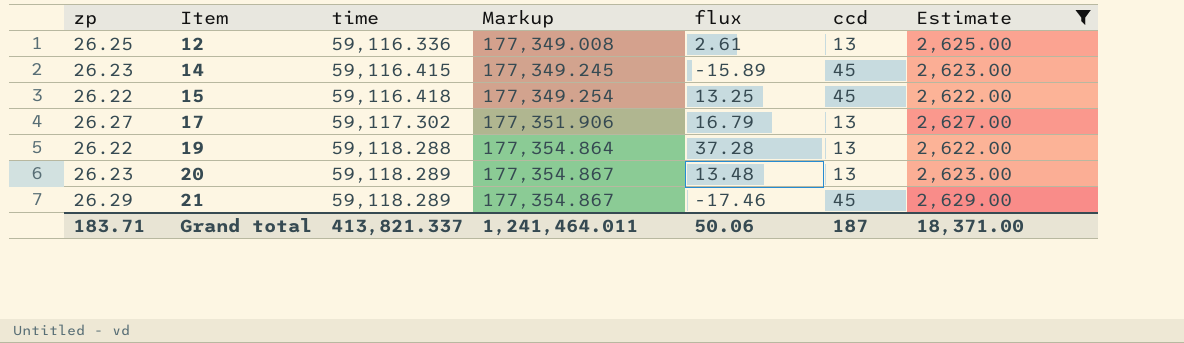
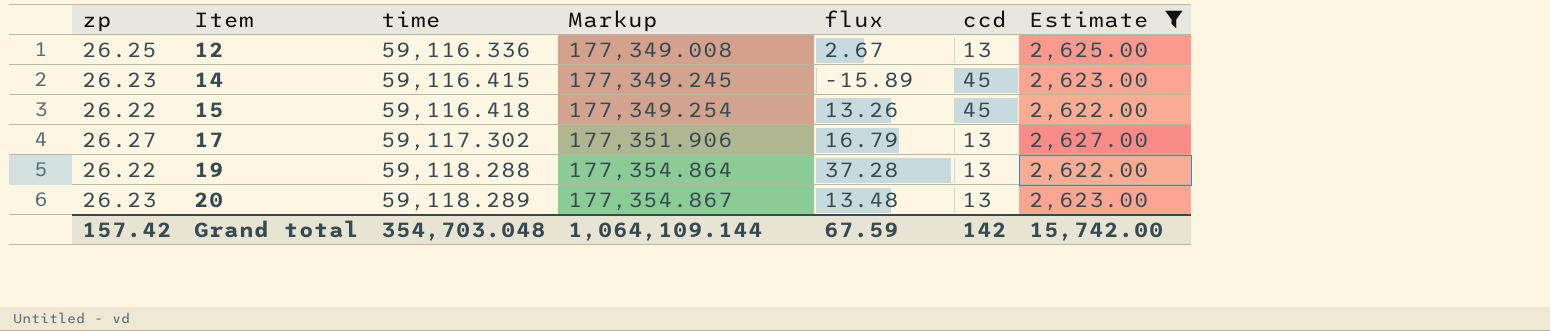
row 21: 26.29 | 59,118.289 | 177,354.867 | -17.46 | 45 | 2,629.00 -> none
12 | flux: 2.61 -> 2.67
15 | flux: 13.25 -> 13.26
Grand total | zp: 183.71 -> 157.42
Grand total | time: 413,821.337 -> 354,703.048
Grand total | Markup: 1,241,464.011 -> 1,064,109.144
Grand total | flux: 50.06 -> 67.59
Grand total | ccd: 187 -> 142
Grand total | Estimate: 18,371.00 -> 15,742.00

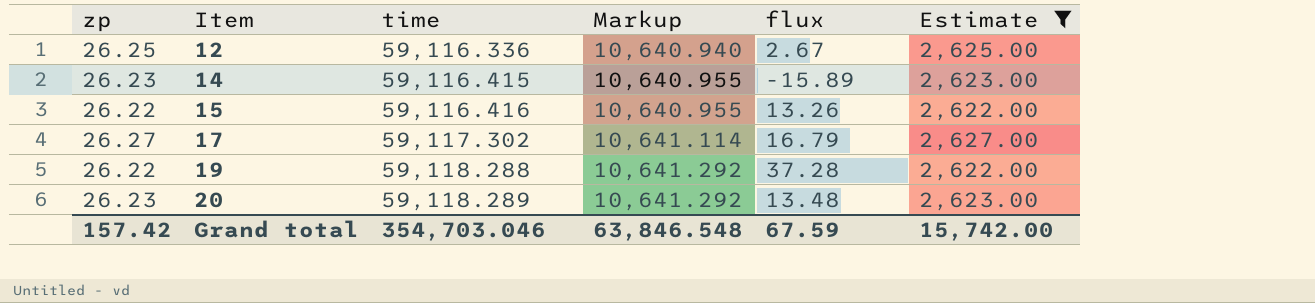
column ccd | position: 6 -> none
column Markup | formula: [time] * 3 -> [time] * 0.18
15 | time: 59,116.418 -> 59,116.416
Grand total | time: 354,703.048 -> 354,703.046
Grand total | Markup: 1,064,109.144 -> 63,846.548

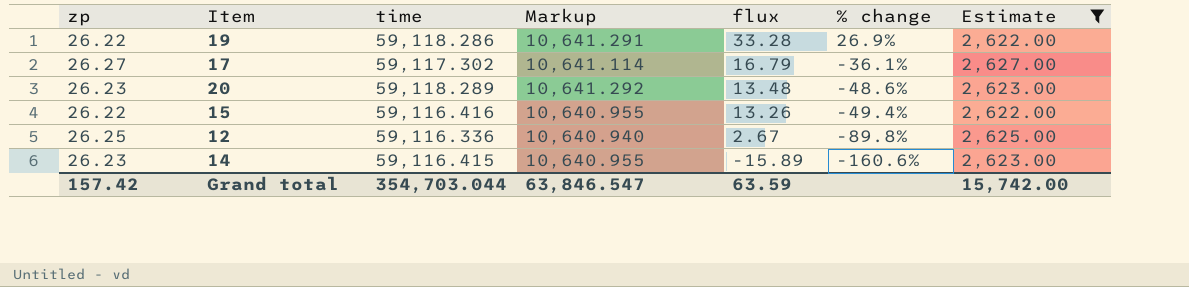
row order: Item ascending -> flux descending
column % change | formula: none -> ([flux] - [zp]) / [zp]
19 | time: 59,118.288 -> 59,118.286
19 | Markup: 10,641.292 -> 10,641.291
19 | flux: 37.28 -> 33.28
Grand total | time: 354,703.046 -> 354,703.044
Grand total | Markup: 63,846.548 -> 63,846.547
Grand total | flux: 67.59 -> 63.59

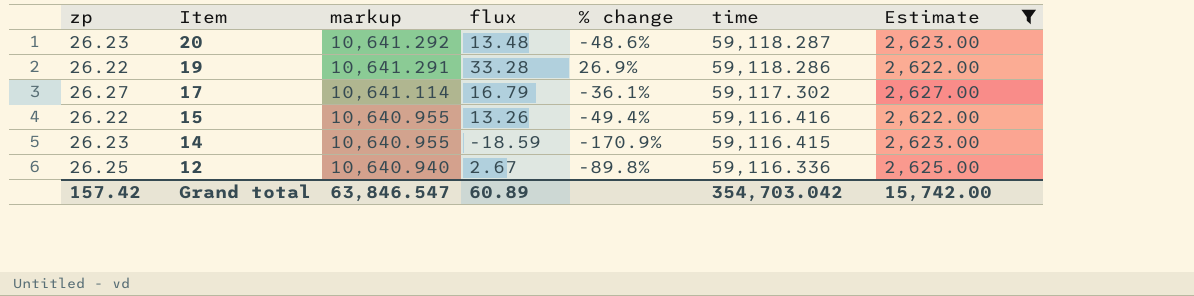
row order: flux descending -> Item descending
column name: Markup -> markup
column time | position: 3 -> 6
20 | time: 59,118.289 -> 59,118.287
14 | flux: -15.89 -> -18.59
14 | % change: -160.6% -> -170.9%
Grand total | flux: 63.59 -> 60.89
Grand total | time: 354,703.044 -> 354,703.042

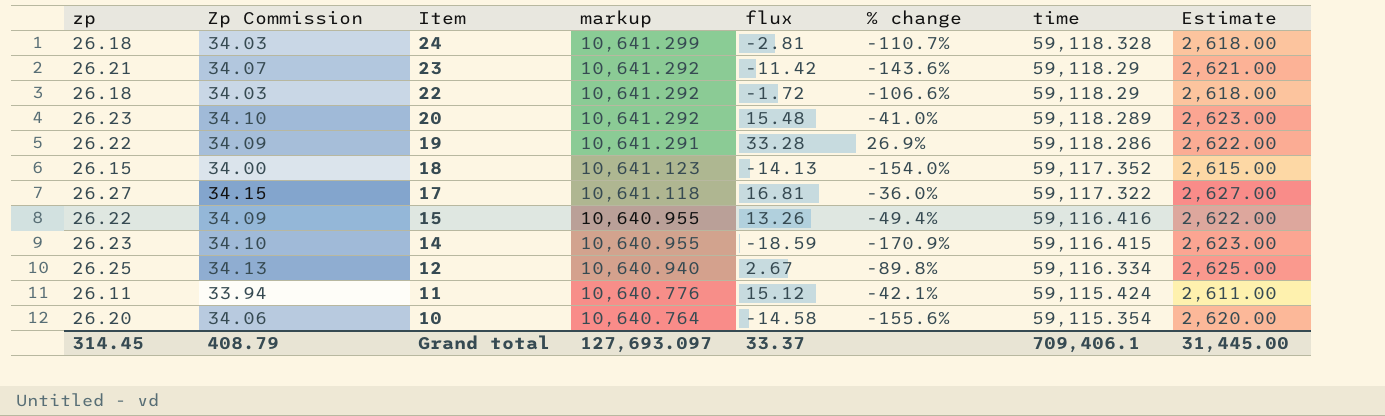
filter: Estimate >= 2,622.00 -> none
column Zp Commission | formula: none -> [zp] * 1.3
20 | flux: 13.48 -> 15.48
20 | % change: -48.6% -> -41.0%
20 | time: 59,118.287 -> 59,118.289
17 | markup: 10,641.114 -> 10,641.118
17 | flux: 16.79 -> 16.81
17 | % change: -36.1% -> -36.0%
17 | time: 59,117.302 -> 59,117.322
12 | time: 59,116.336 -> 59,116.334
Grand total | zp: 157.42 -> 314.45
Grand total | markup: 63,846.547 -> 127,693.097
Grand total | flux: 60.89 -> 33.37
Grand total | time: 354,703.042 -> 709,406.1
Grand total | Estimate: 15,742.00 -> 31,445.00

